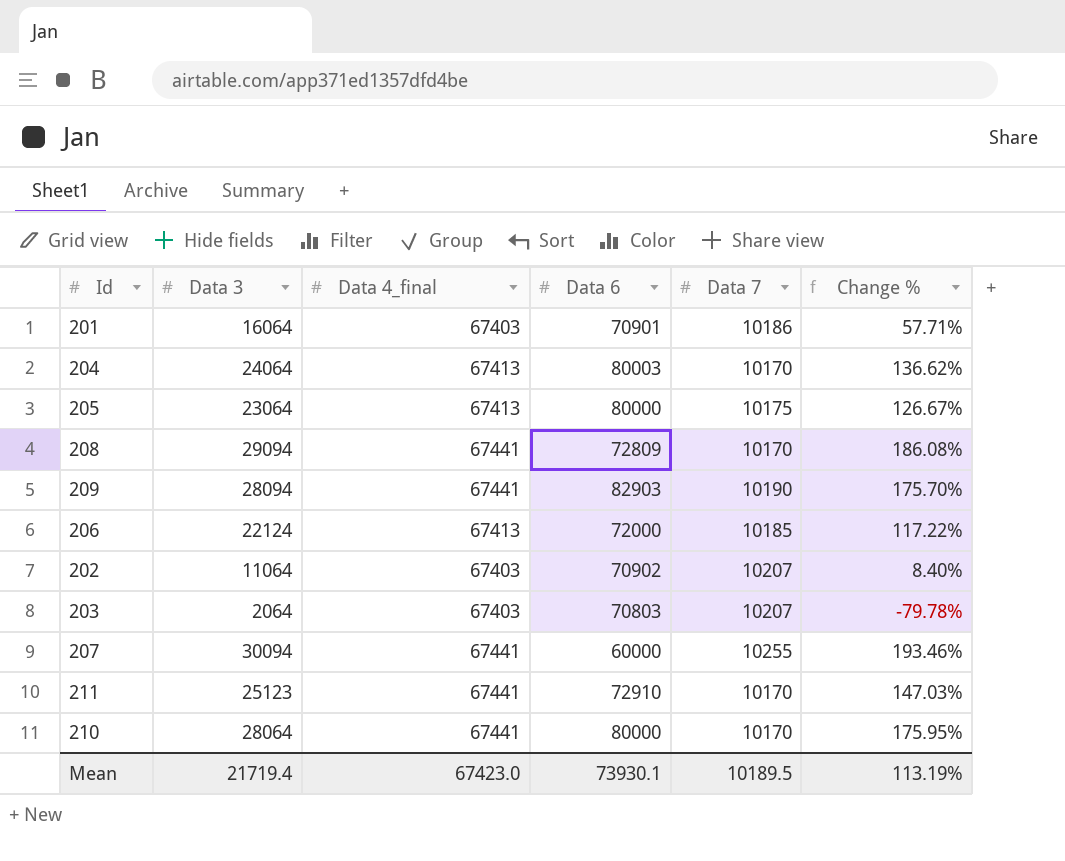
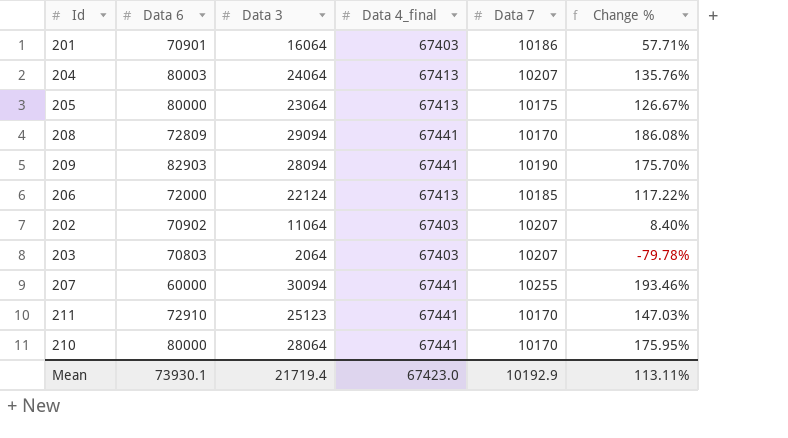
column Data 6 | position: 4 -> 2
204 | Data 7: 10170 -> 10207
204 | Change %: 136.62% -> 135.76%
Mean | Data 7: 10189.5 -> 10192.9
Mean | Change %: 113.19% -> 113.11%

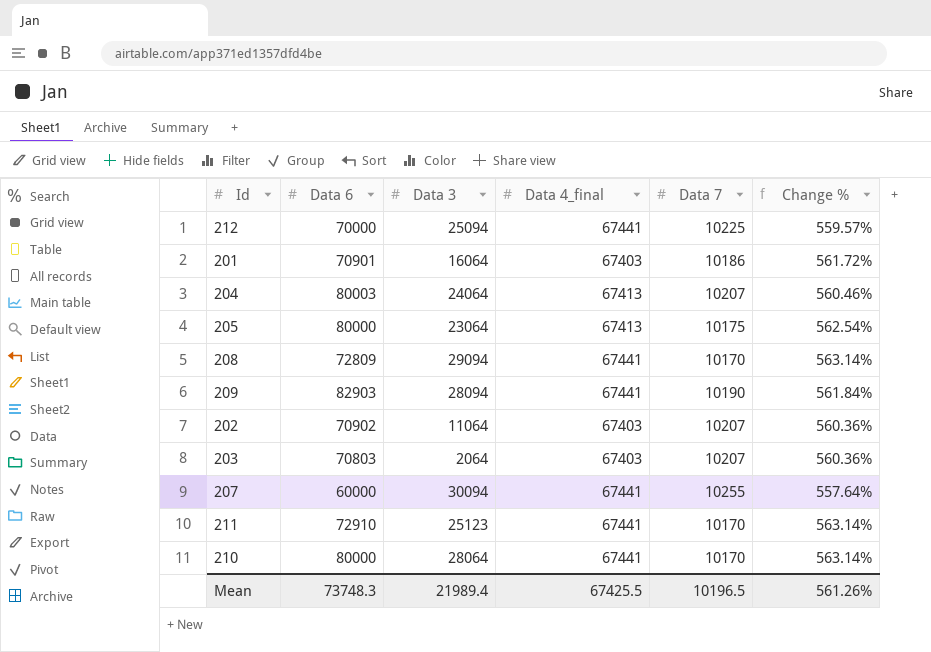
column Change % | formula: ([Data 3] - [Data 7]) / [Data 7] -> ([Data 4_final] - [Data 7]) / [Data 7]
row 206: 72000 | 22124 | 67413 | 10185 | 117.22% -> none
row 212: none -> 70000 | 25094 | 67441 | 10225 | 559.57%
Mean | Data 6: 73930.1 -> 73748.3
Mean | Data 3: 21719.4 -> 21989.4
Mean | Data 4_final: 67423.0 -> 67425.5
Mean | Data 7: 10192.9 -> 10196.5
Mean | Change %: 113.11% -> 561.26%

